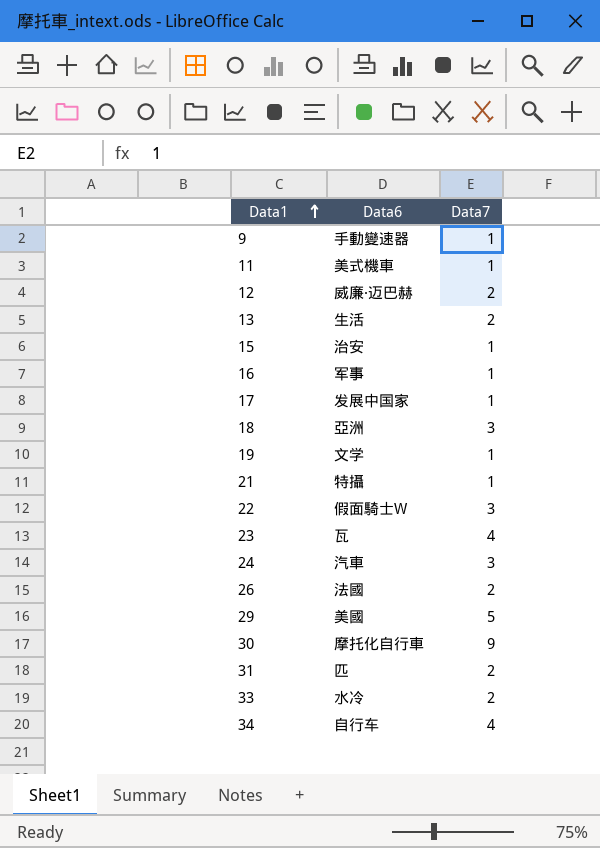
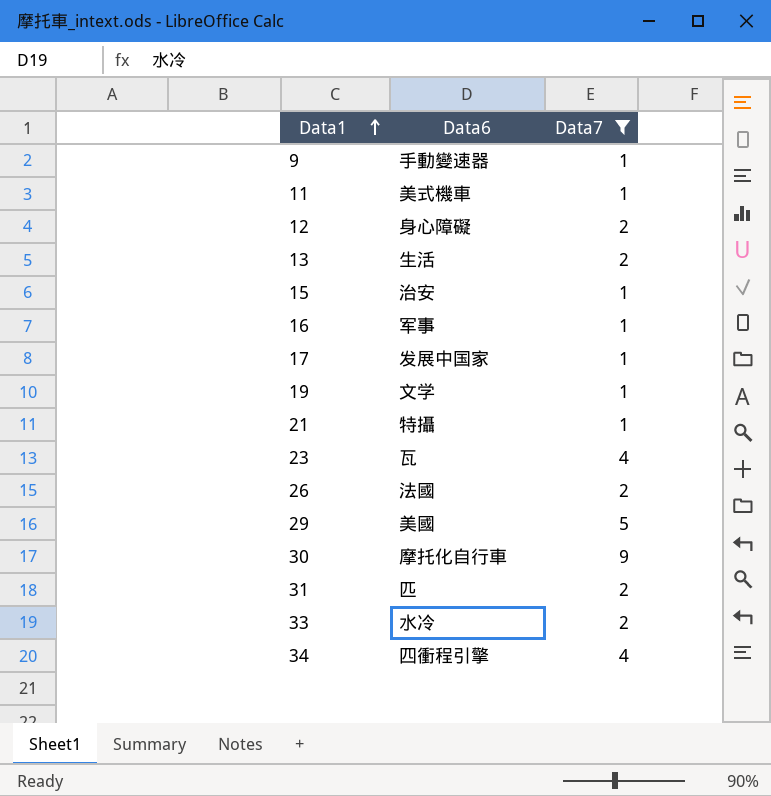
filter: none -> Data7 != 3
12 | Data6: 威廉·迈巴赫 -> 身心障礙
34 | Data6: 自行车 -> 四衝程引擎

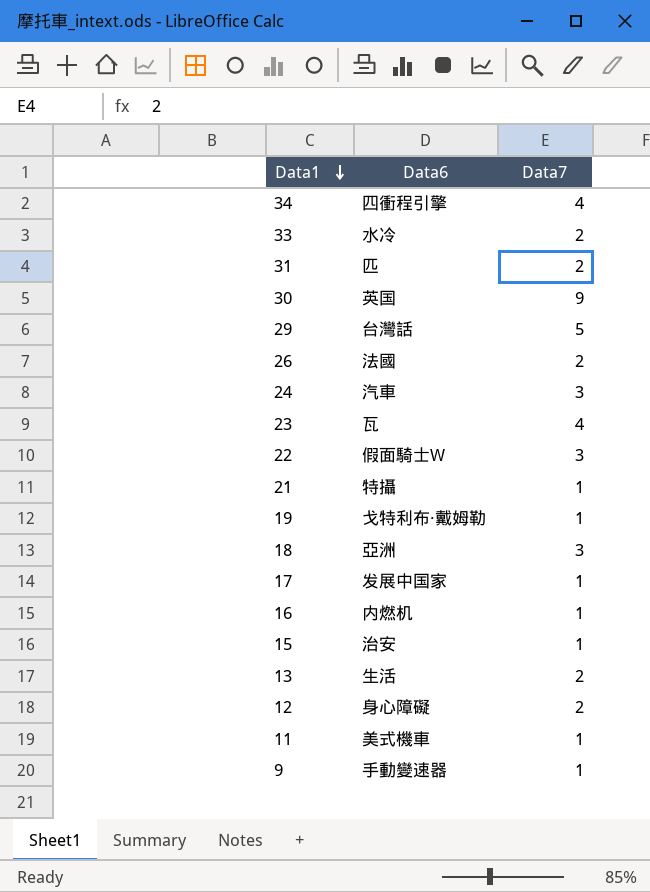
filter: Data7 != 3 -> none
row order: Data1 ascending -> Data1 descending
30 | Data6: 摩托化自行車 -> 英国
29 | Data6: 美國 -> 台灣話
19 | Data6: 文学 -> 戈特利布·戴姆勒
16 | Data6: 军事 -> 内燃机

